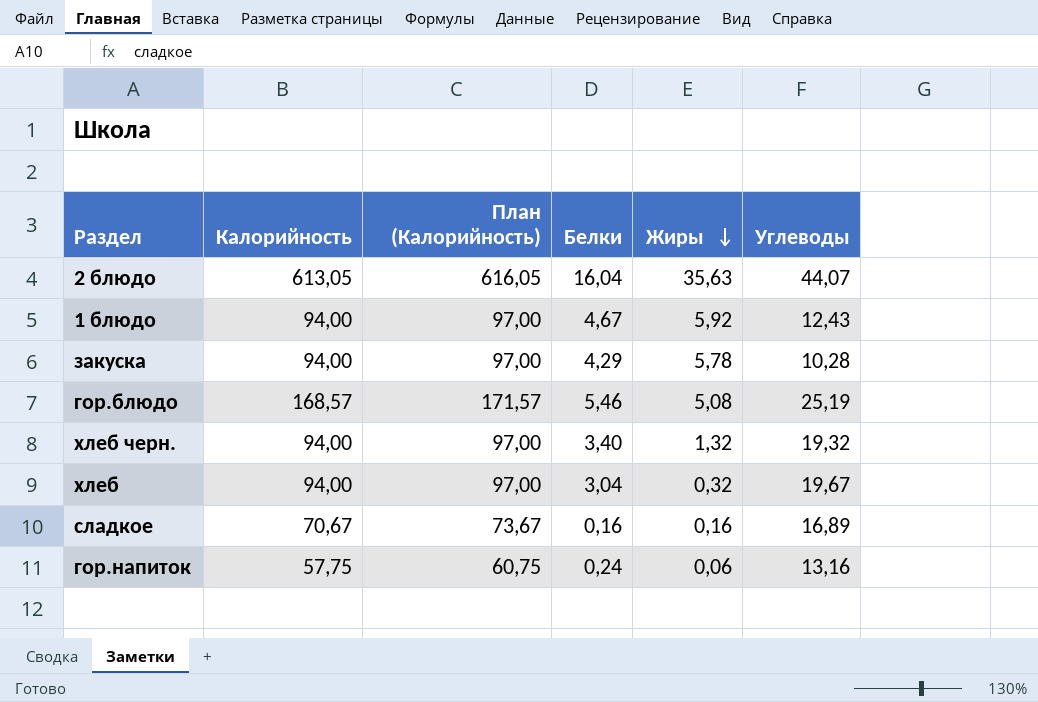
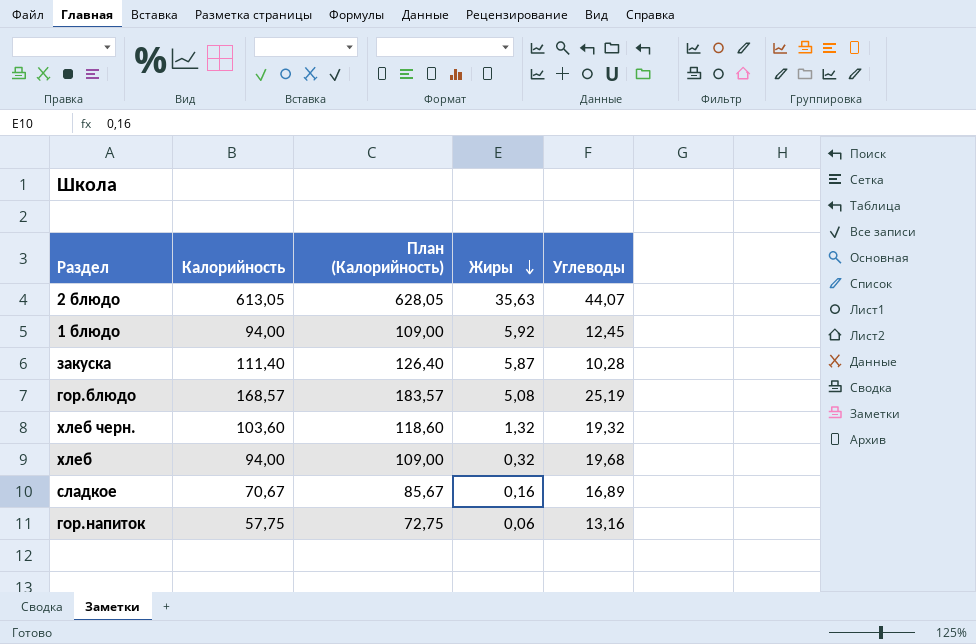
column Белки | position: 4 -> none
column План (Калорийность) | formula: [Калорийность] + 3 -> [Калорийность] + 15
1 блюдо | Углеводы: 12,43 -> 12,45
закуска | Калорийность: 94,00 -> 111,40
закуска | Жиры: 5,78 -> 5,87
хлеб черн. | Калорийность: 94,00 -> 103,60
хлеб | Углеводы: 19,67 -> 19,68

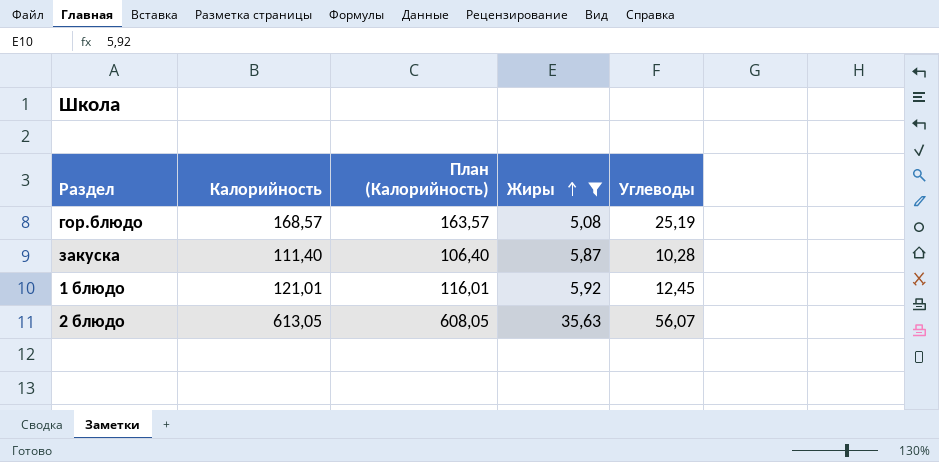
filter: none -> Жиры >= 5,08
row order: Жиры descending -> Жиры ascending
column План (Калорийность) | formula: [Калорийность] + 15 -> [Калорийность] - 5
1 блюдо | Калорийность: 94,00 -> 121,01
2 блюдо | Углеводы: 44,07 -> 56,07

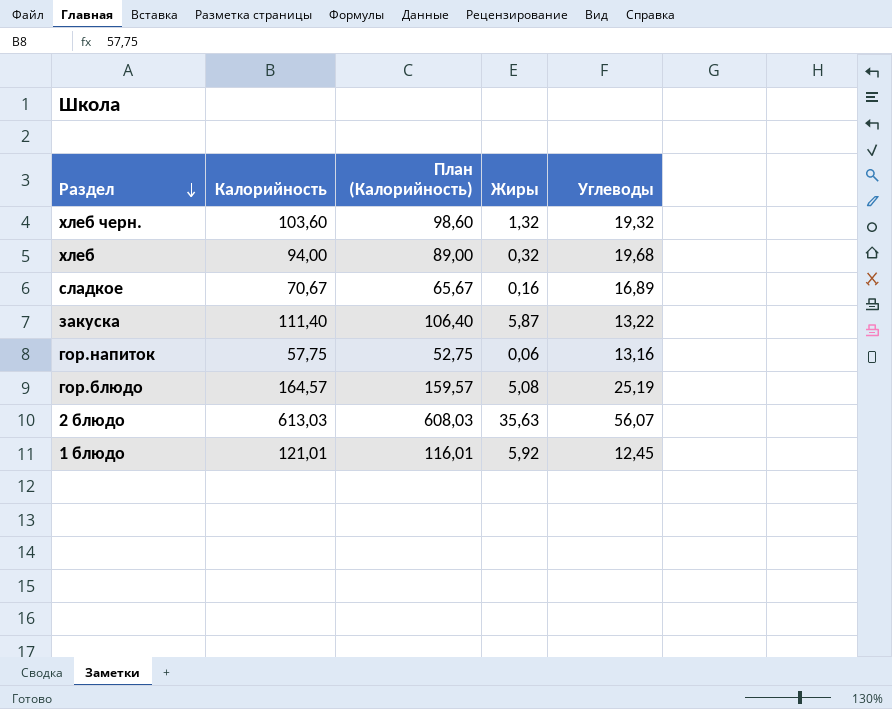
filter: Жиры >= 5,08 -> none
row order: Жиры ascending -> Раздел descending
закуска | Углеводы: 10,28 -> 13,22
гор.блюдо | Калорийность: 168,57 -> 164,57
гор.блюдо | План (Калорийность): 163,57 -> 159,57
2 блюдо | Калорийность: 613,05 -> 613,03
2 блюдо | План (Калорийность): 608,05 -> 608,03

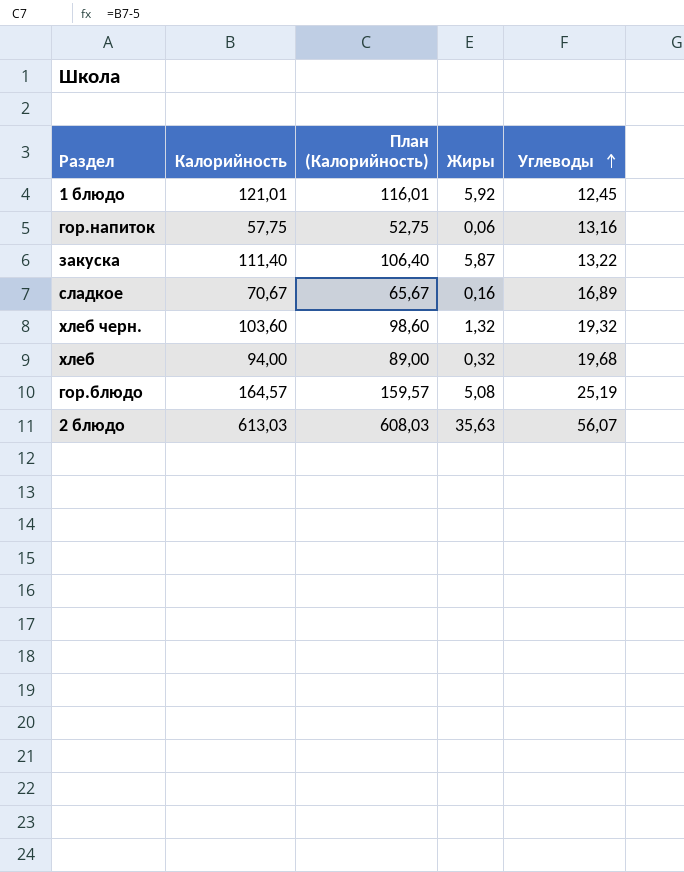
row order: Раздел descending -> Углеводы ascending

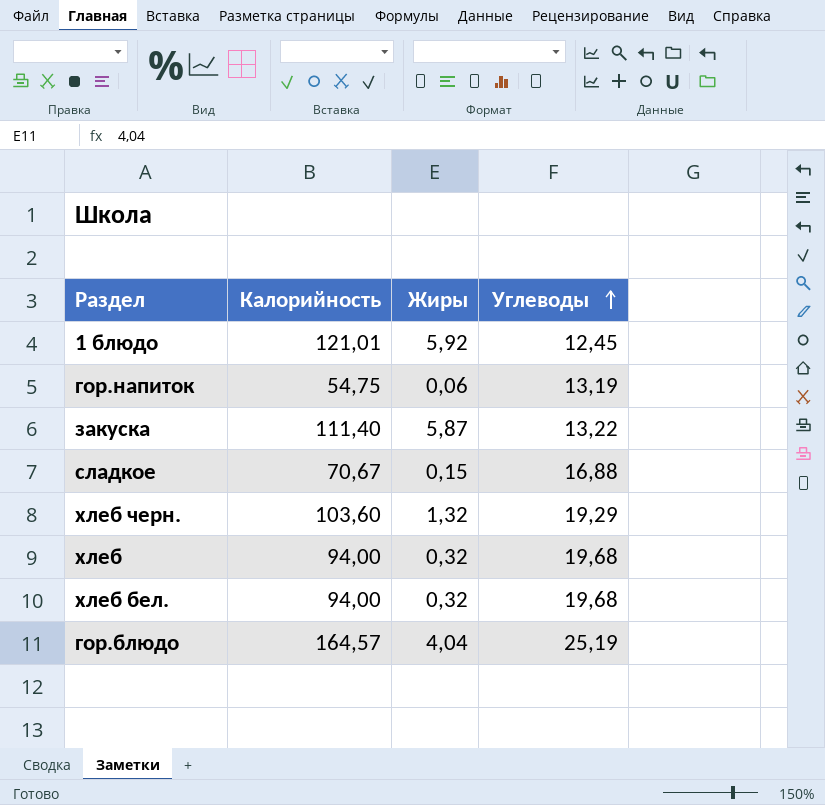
column План (Калорийность) | formula: [Калорийность] - 5 -> none
row 2 блюдо: 613,03 | 608,03 | 35,63 | 56,07 -> none
гор.напиток | Калорийность: 57,75 -> 54,75
гор.напиток | Углеводы: 13,16 -> 13,19
сладкое | Жиры: 0,16 -> 0,15
сладкое | Углеводы: 16,89 -> 16,88
хлеб черн. | Углеводы: 19,32 -> 19,29
row хлеб бел.: none -> 94,00 | 0,32 | 19,68
гор.блюдо | Жиры: 5,08 -> 4,04

